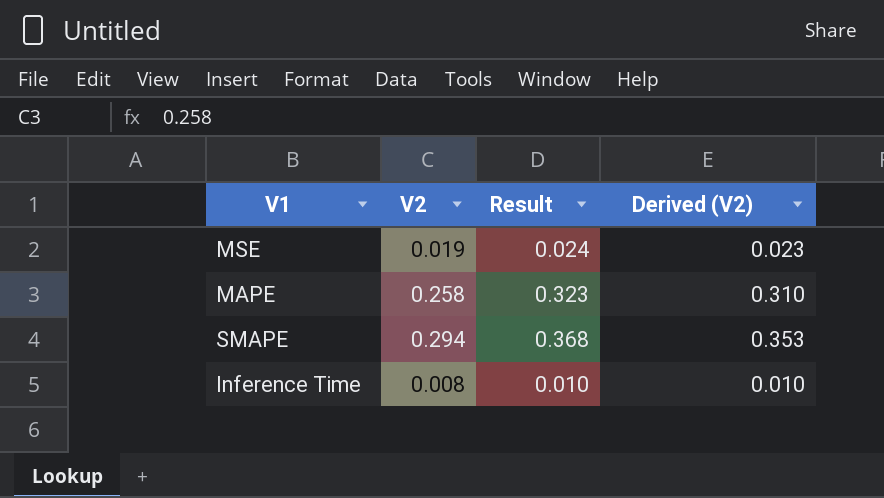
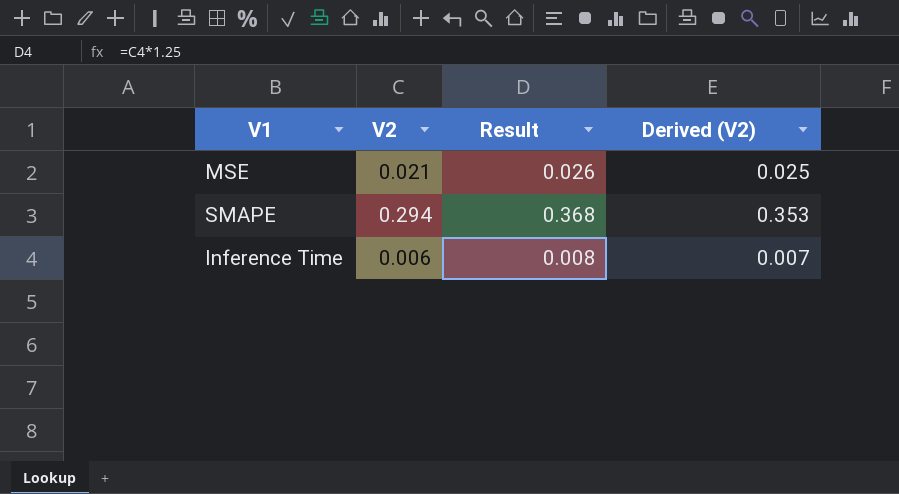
row MAPE: 0.258 | 0.323 | 0.310 -> none
MSE | V2: 0.019 -> 0.021
MSE | Result: 0.024 -> 0.026
MSE | Derived (V2): 0.023 -> 0.025
Inference Time | V2: 0.008 -> 0.006
Inference Time | Result: 0.010 -> 0.008
Inference Time | Derived (V2): 0.010 -> 0.007

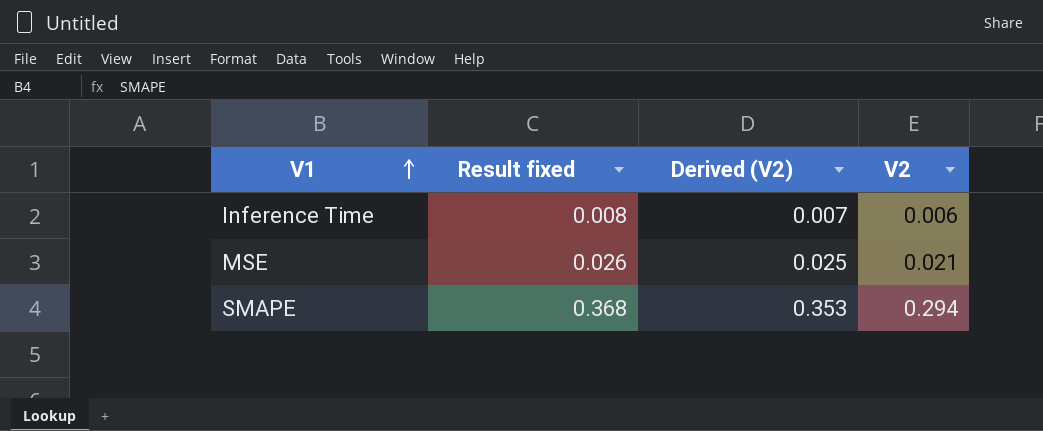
row order: none -> V1 ascending
column name: Result -> Result fixed
column V2 | position: 2 -> 4

